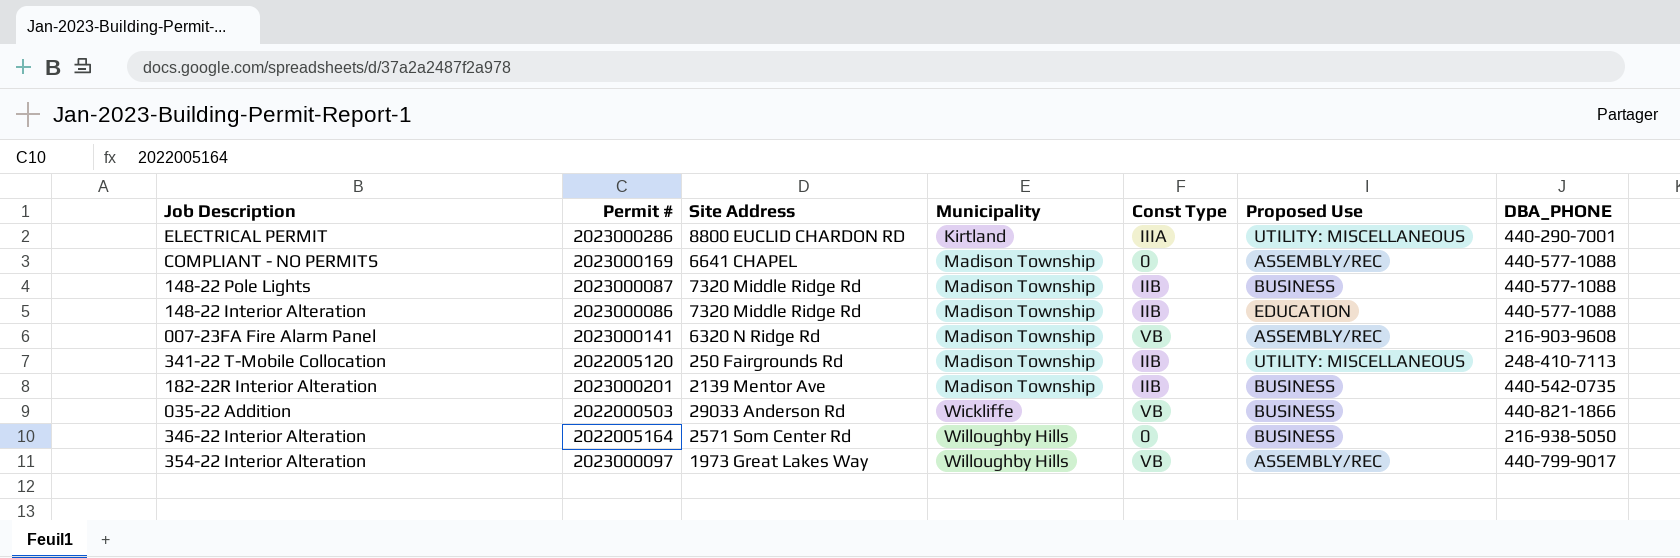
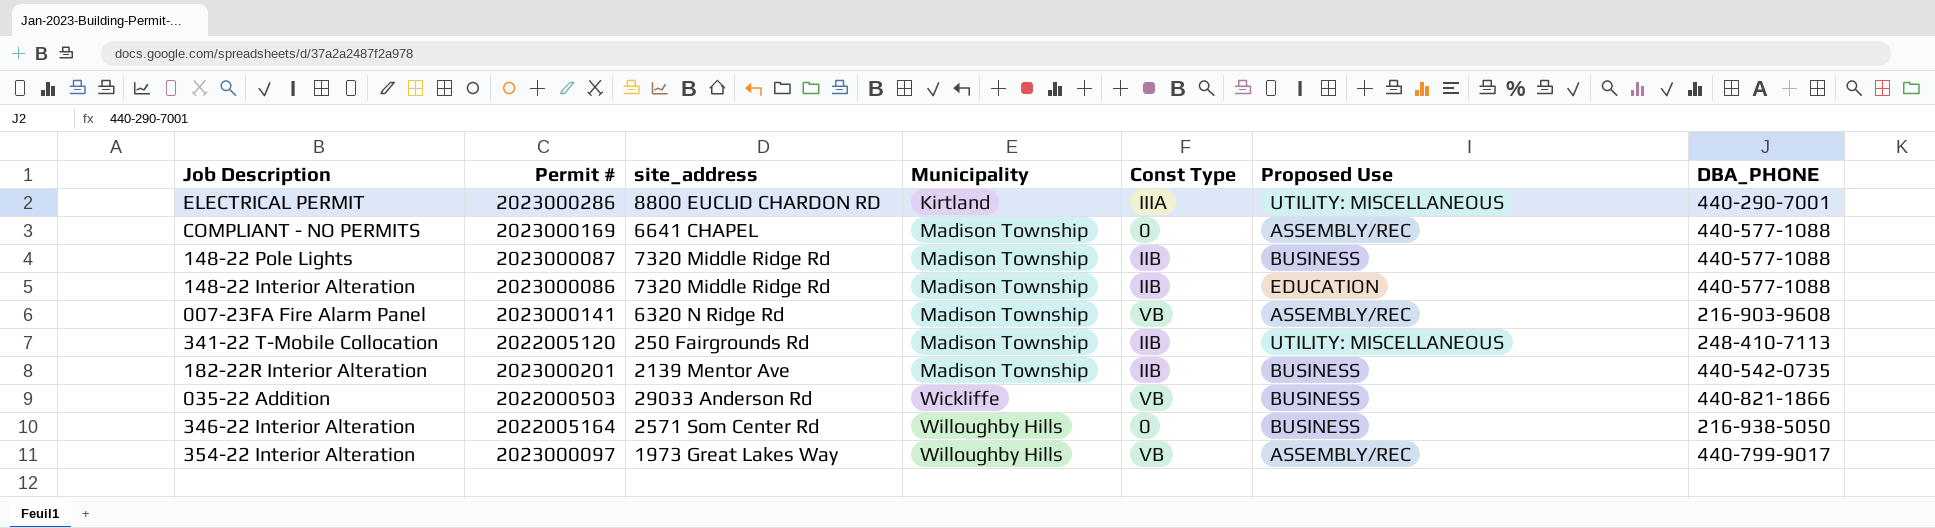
column name: Site Address -> site_address

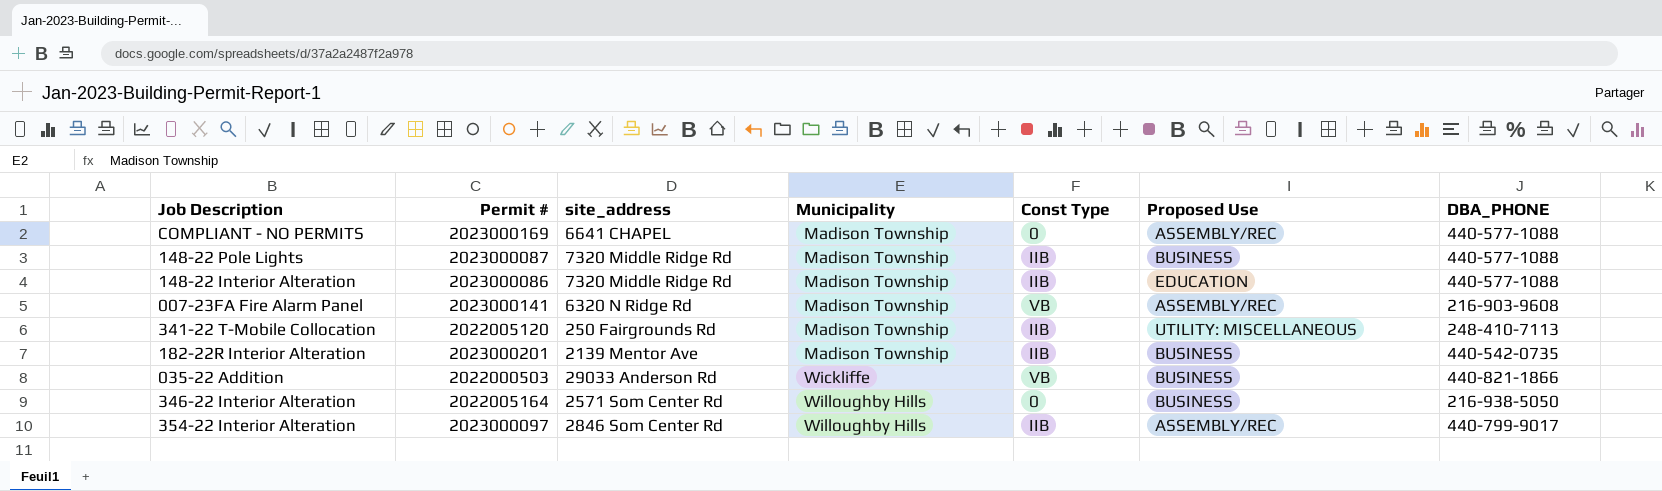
row ELECTRICAL PERMIT: 2023000286 | 8800 EUCLID CHARDON RD | Kirtland | IIIA | UTILITY: MISCELLANEOUS | 440-290-7001 -> none
354-22 Interior Alteration | site_address: 1973 Great Lakes Way -> 2846 Som Center Rd
354-22 Interior Alteration | Const Type: VB -> IIB

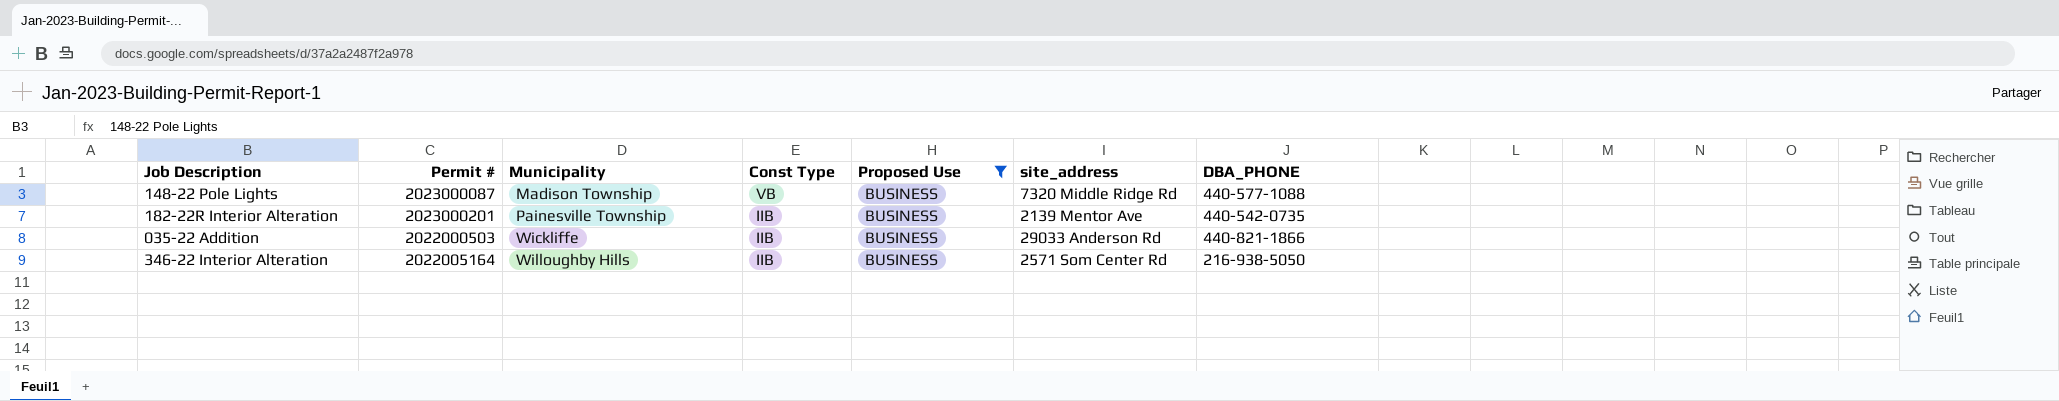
filter: none -> Proposed Use = BUSINESS
column site_address | position: 3 -> 6
148-22 Pole Lights | Const Type: IIB -> VB
182-22R Interior Alteration | Municipality: Madison Township -> Painesville Township
035-22 Addition | Const Type: VB -> IIB
346-22 Interior Alteration | Const Type: 0 -> IIB

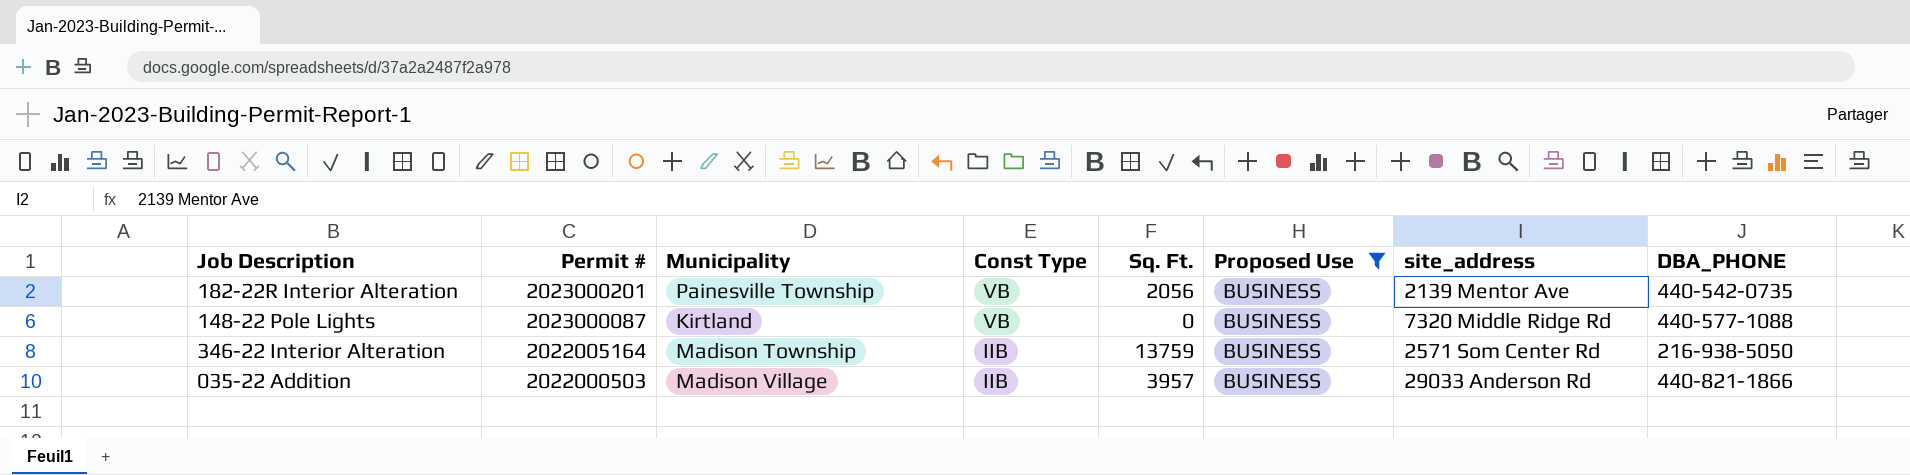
row order: Municipality ascending -> Permit # descending
column Sq. Ft. | position: none -> 5
182-22R Interior Alteration | Const Type: IIB -> VB
148-22 Pole Lights | Municipality: Madison Township -> Kirtland
346-22 Interior Alteration | Municipality: Willoughby Hills -> Madison Township
035-22 Addition | Municipality: Wickliffe -> Madison Village

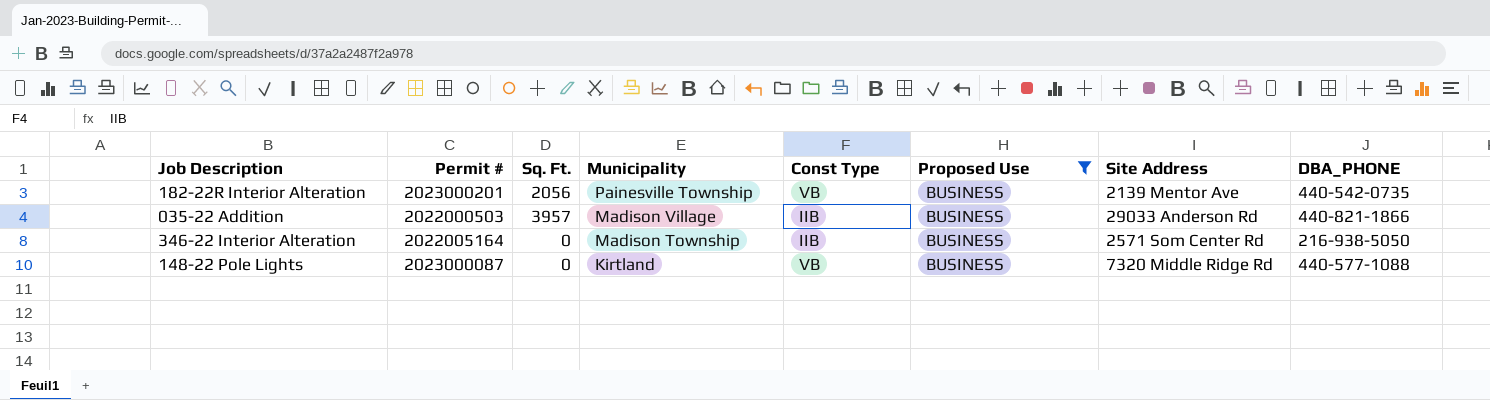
row order: Permit # descending -> Municipality descending
column Sq. Ft. | position: 5 -> 3
column name: site_address -> Site Address
346-22 Interior Alteration | Sq. Ft.: 13759 -> 0

